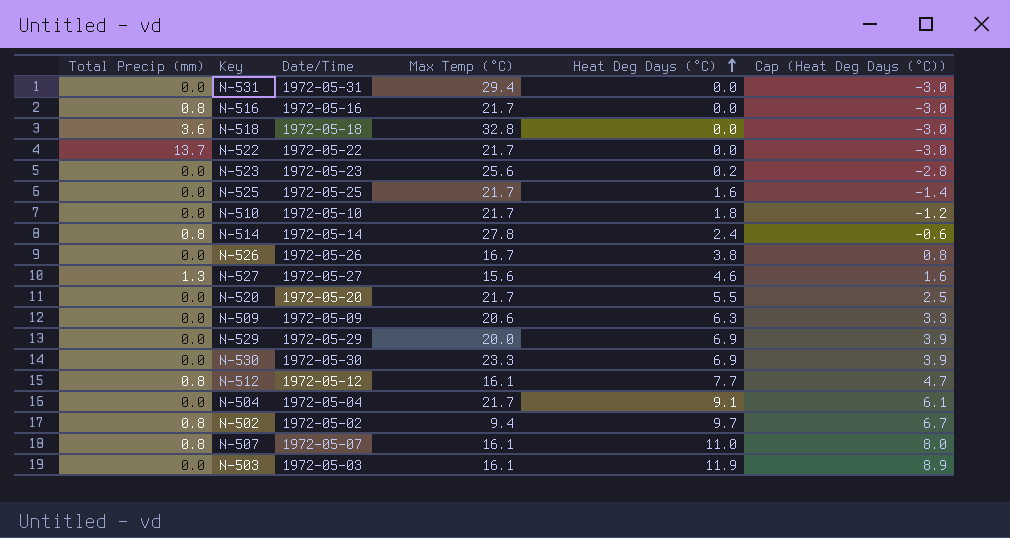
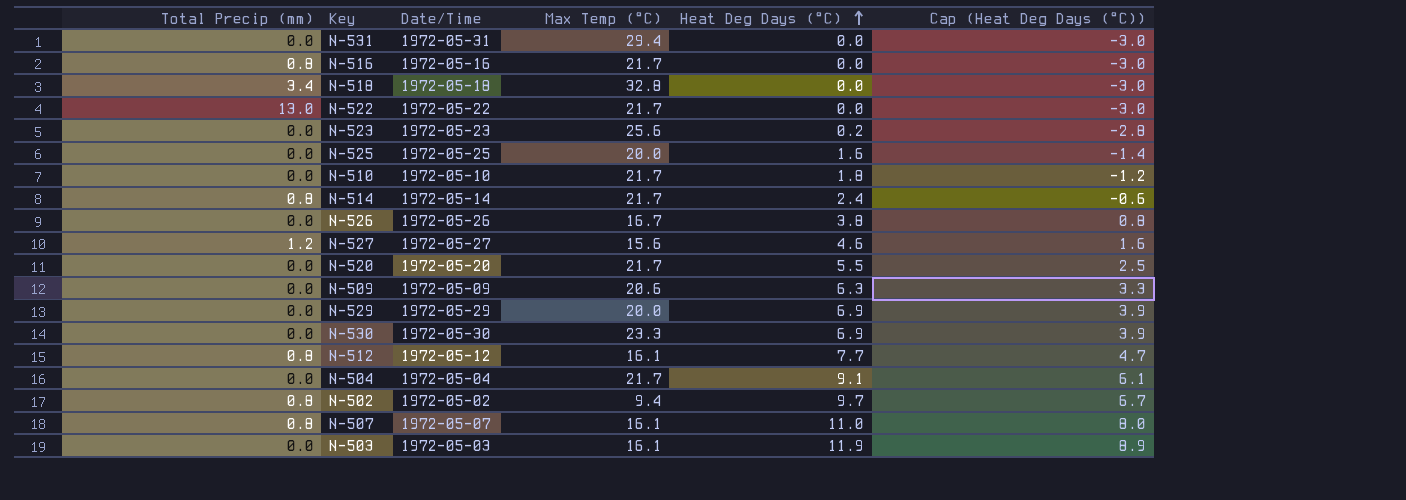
N-518 | Total Precip (mm): 3.6 -> 3.4
N-522 | Total Precip (mm): 13.7 -> 13.0
N-525 | Max Temp (°C): 21.7 -> 20.0
N-514 | Max Temp (°C): 27.8 -> 21.7
N-527 | Total Precip (mm): 1.3 -> 1.2

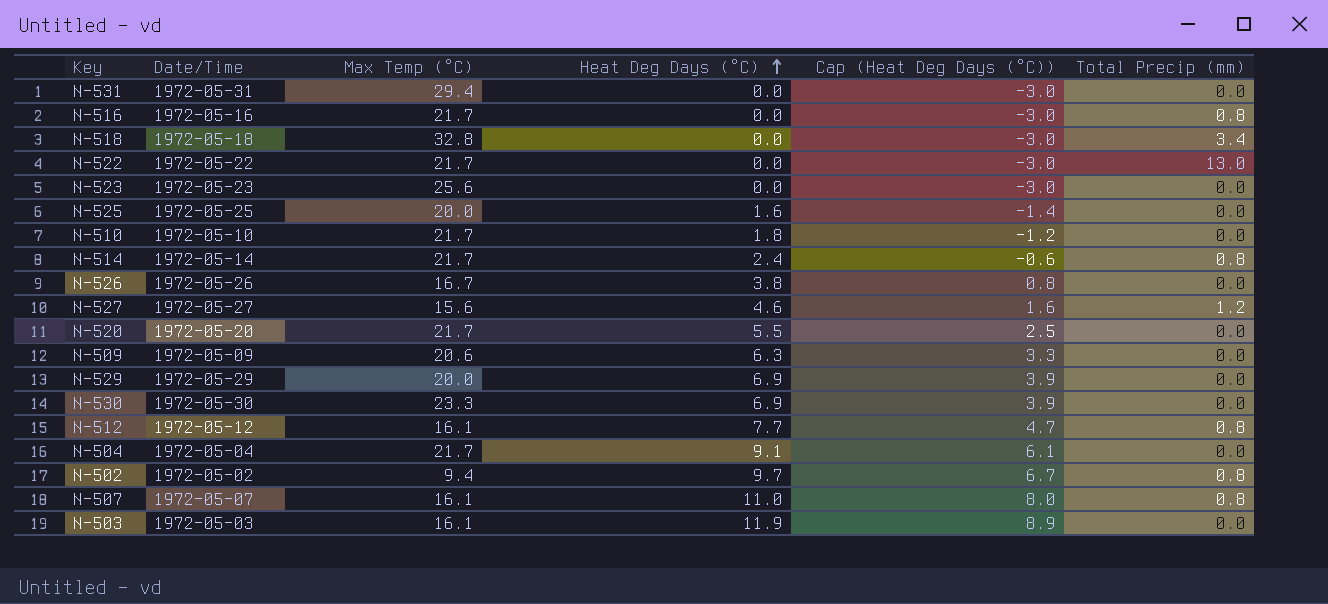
column Total Precip (mm) | position: 1 -> 6
N-523 | Heat Deg Days (°C): 0.2 -> 0.0
N-523 | Cap (Heat Deg Days (°C)): -2.8 -> -3.0

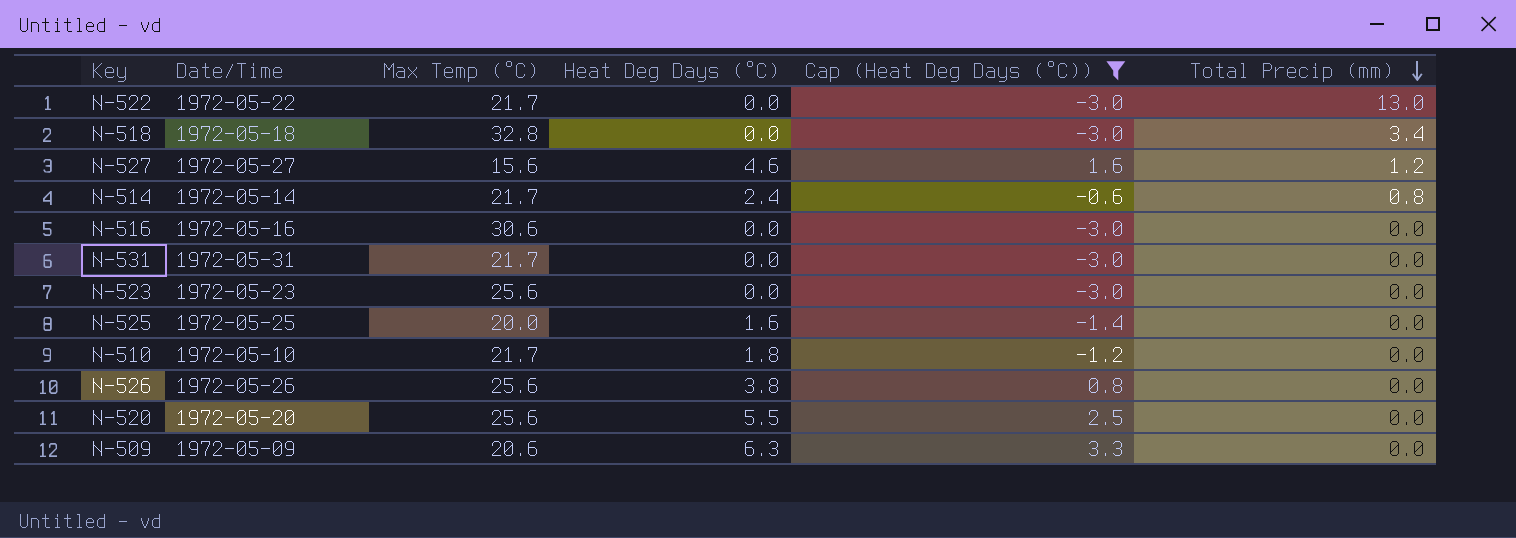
filter: none -> Cap (Heat Deg Days (°C)) <= 3.3
row order: Heat Deg Days (°C) ascending -> Total Precip (mm) descending
N-516 | Max Temp (°C): 21.7 -> 30.6
N-516 | Total Precip (mm): 0.8 -> 0.0
N-531 | Max Temp (°C): 29.4 -> 21.7
N-526 | Max Temp (°C): 16.7 -> 25.6
N-520 | Max Temp (°C): 21.7 -> 25.6

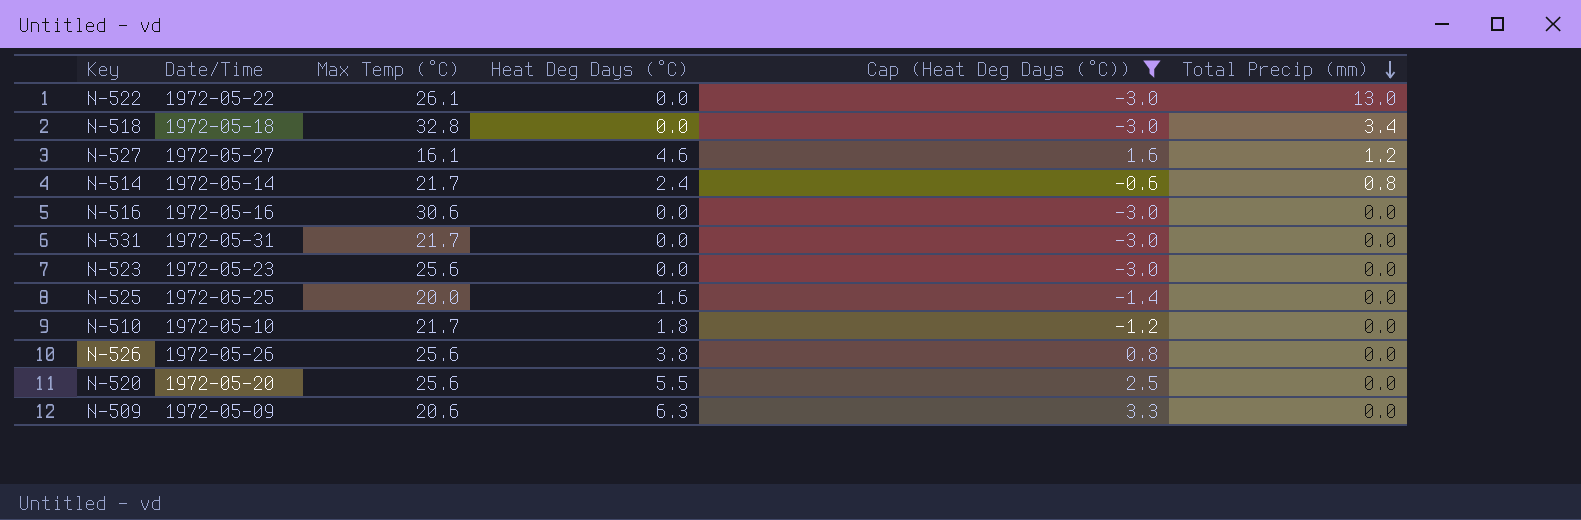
N-522 | Max Temp (°C): 21.7 -> 26.1
N-527 | Max Temp (°C): 15.6 -> 16.1

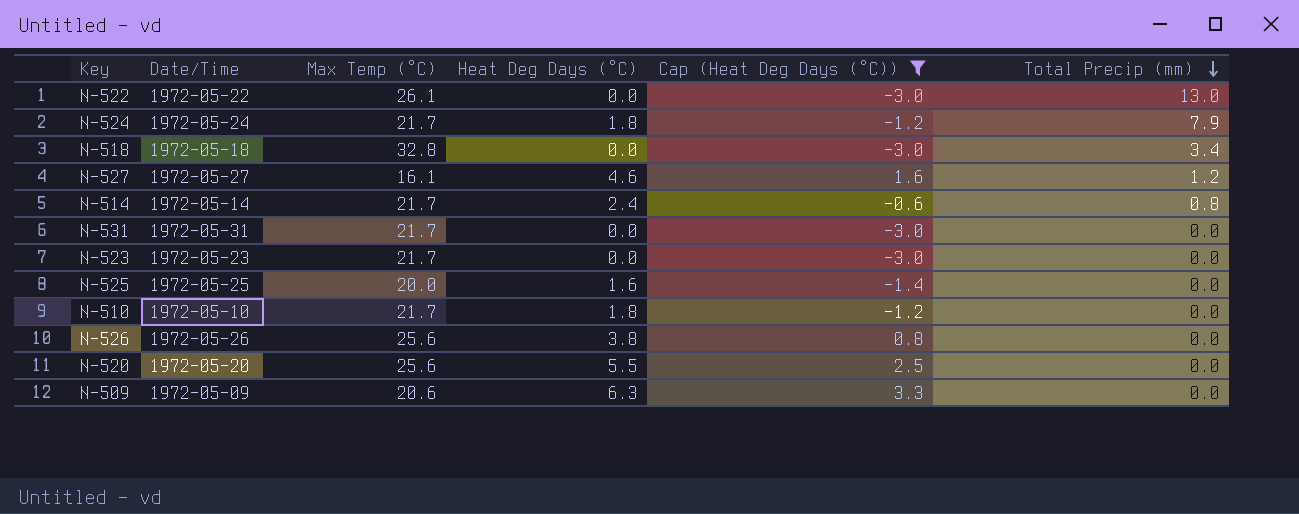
row N-516: 1972-05-16 | 30.6 | 0.0 | -3.0 | 0.0 -> none
row N-524: none -> 1972-05-24 | 21.7 | 1.8 | -1.2 | 7.9
N-523 | Max Temp (°C): 25.6 -> 21.7

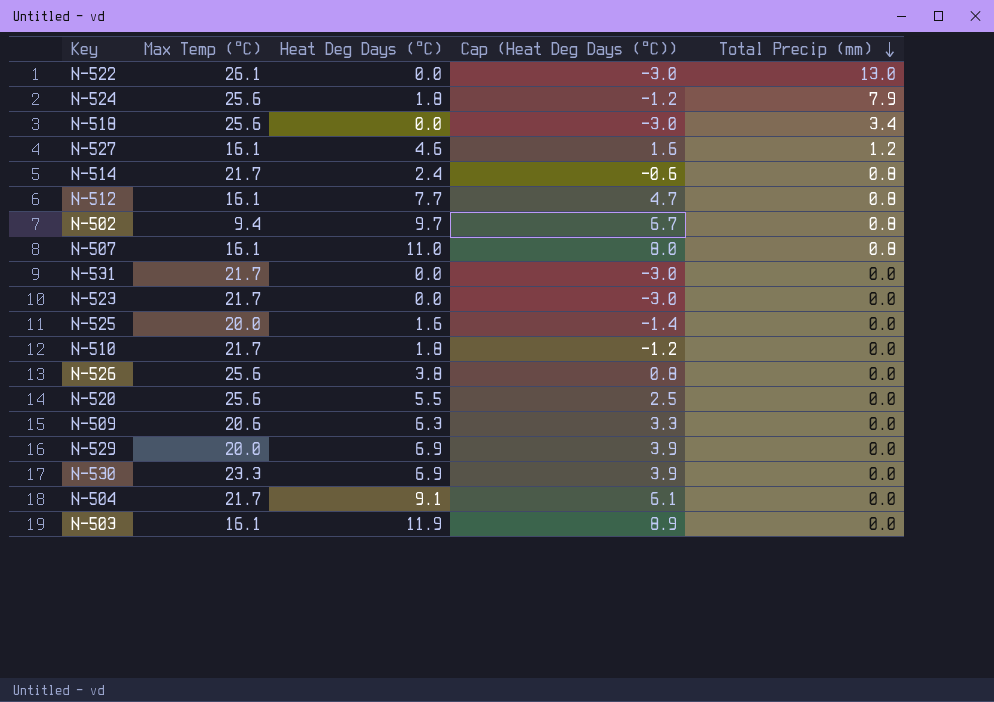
filter: Cap (Heat Deg Days (°C)) <= 3.3 -> none
column Date/Time | position: 2 -> none
N-524 | Max Temp (°C): 21.7 -> 25.6
N-518 | Max Temp (°C): 32.8 -> 25.6

